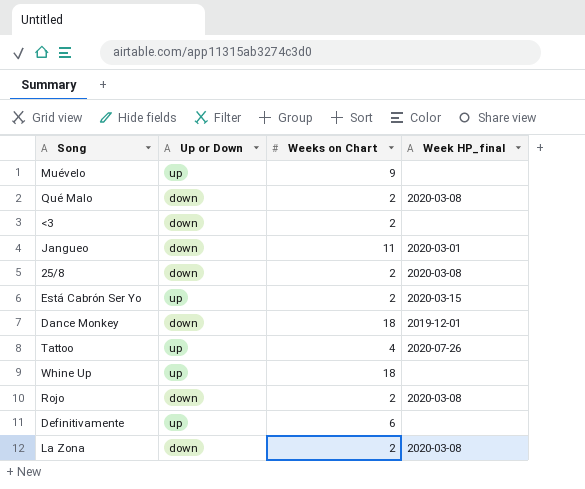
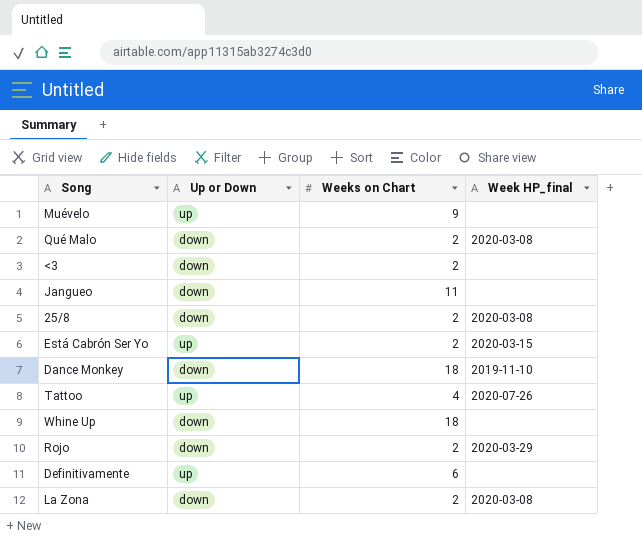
Jangueo | Week HP_final: 2020-03-01 -> none
Dance Monkey | Week HP_final: 2019-12-01 -> 2019-11-10
Whine Up | Up or Down: up -> down
Rojo | Week HP_final: 2020-03-08 -> 2020-03-29

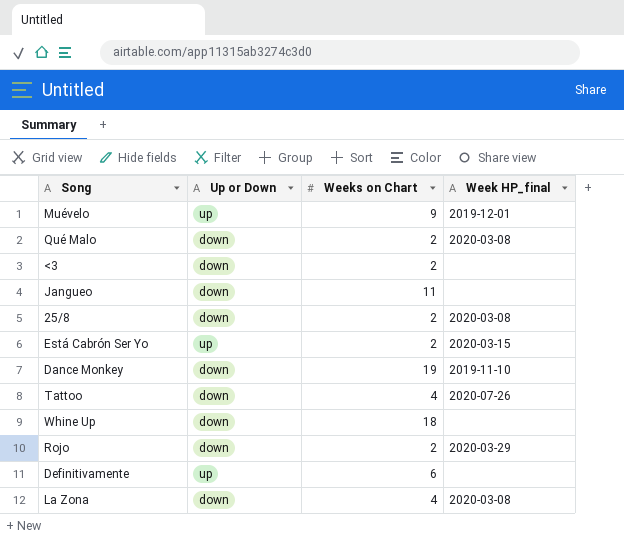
Muévelo | Week HP_final: none -> 2019-12-01
Dance Monkey | Weeks on Chart: 18 -> 19
Tattoo | Up or Down: up -> down
La Zona | Weeks on Chart: 2 -> 4

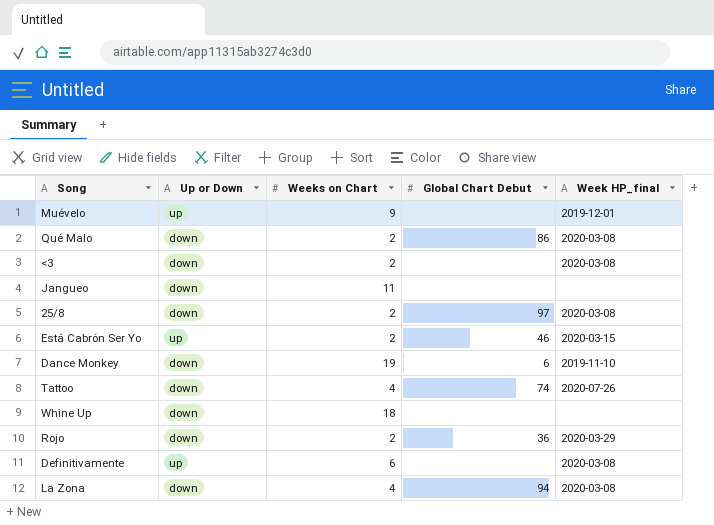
column Global Chart Debut | position: none -> 4
<3 | Week HP_final: none -> 2020-03-08
Definitivamente | Week HP_final: none -> 2020-03-08

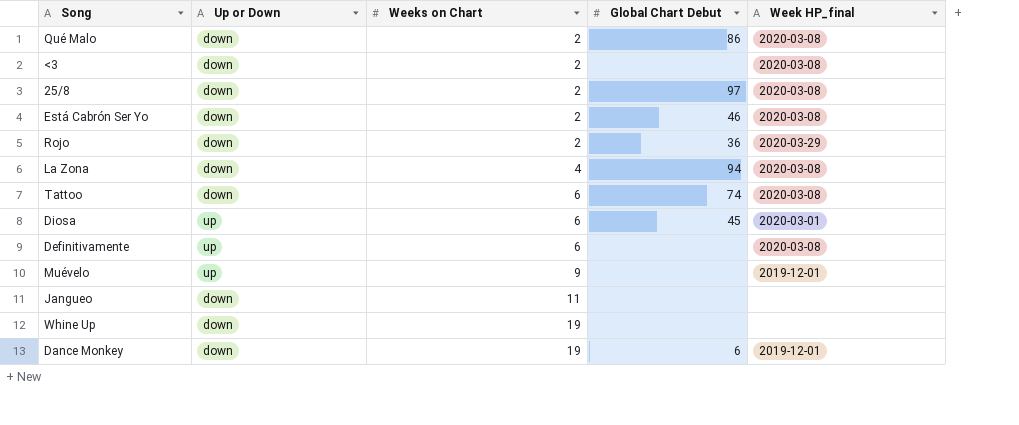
row order: none -> Weeks on Chart ascending
Está Cabrón Ser Yo | Up or Down: up -> down
Está Cabrón Ser Yo | Week HP_final: 2020-03-15 -> 2020-03-08
Tattoo | Weeks on Chart: 4 -> 6
Tattoo | Week HP_final: 2020-07-26 -> 2020-03-08
row Diosa: none -> up | 6 | 45 | 2020-03-01
Whine Up | Weeks on Chart: 18 -> 19
Dance Monkey | Week HP_final: 2019-11-10 -> 2019-12-01

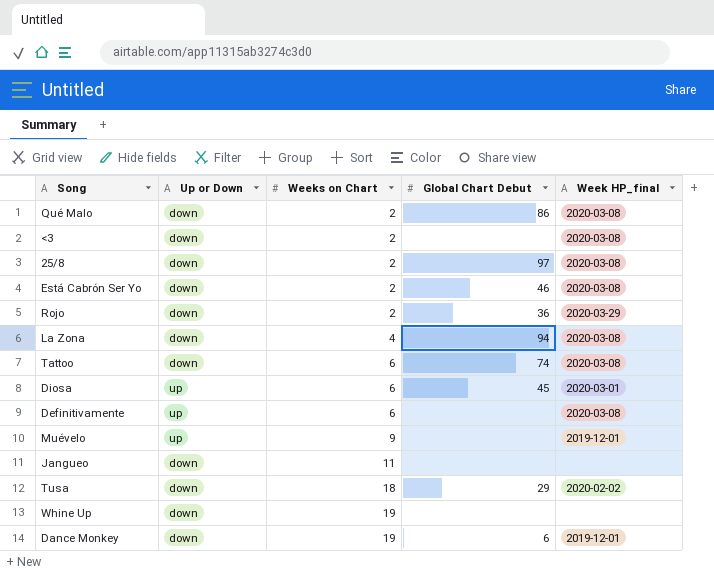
row Tusa: none -> down | 18 | 29 | 2020-02-02

